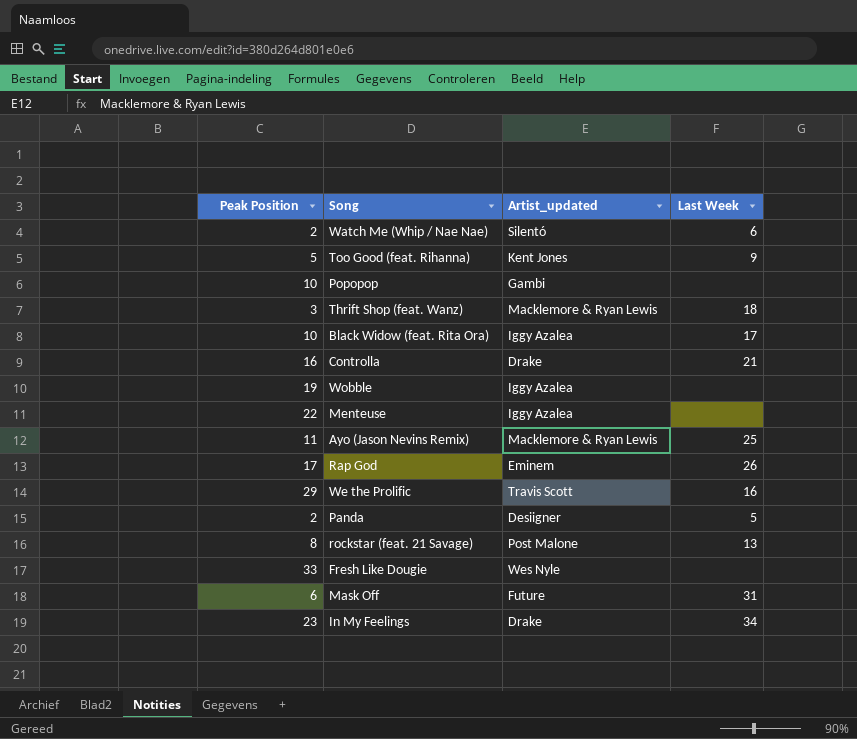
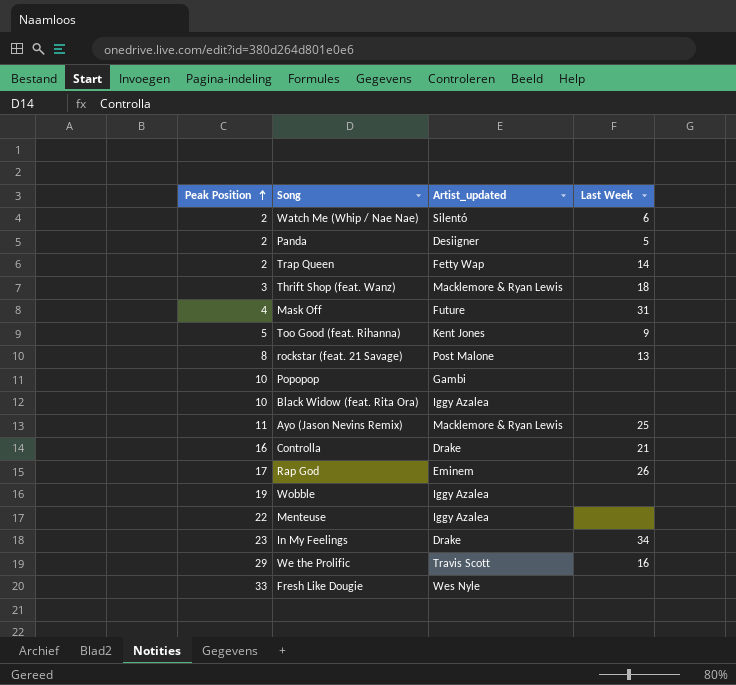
row order: none -> Peak Position ascending
row Trap Queen: none -> 2 | Fetty Wap | 14
Mask Off | Peak Position: 6 -> 4
Black Widow (feat. Rita Ora) | Last Week: 17 -> none

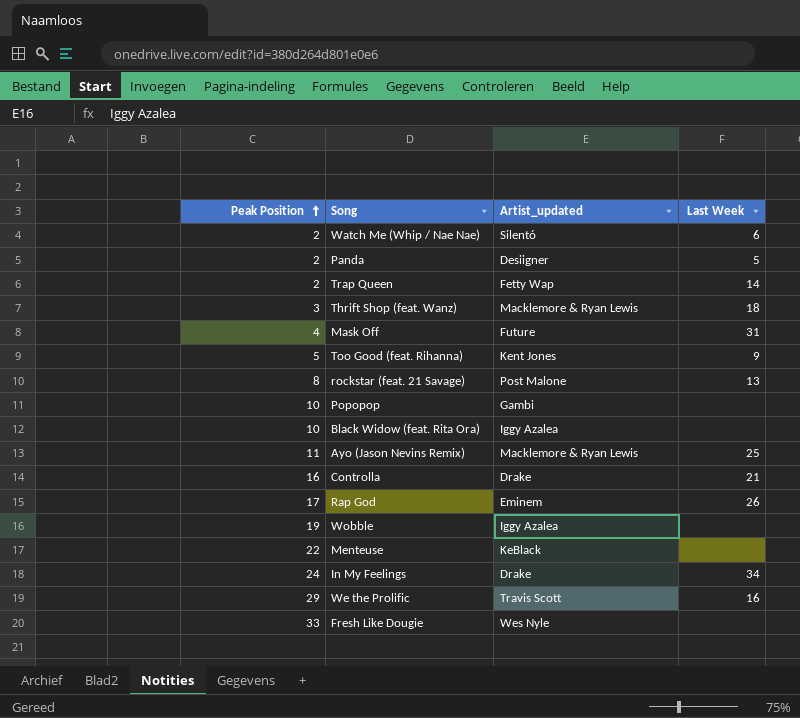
Menteuse | Artist_updated: Iggy Azalea -> KeBlack
In My Feelings | Peak Position: 23 -> 24

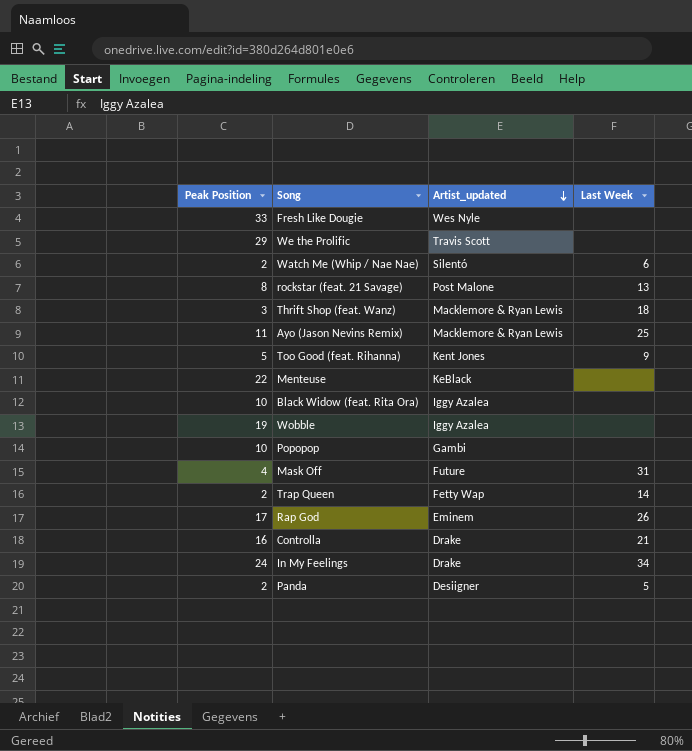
row order: Peak Position ascending -> Artist_updated descending
We the Prolific | Last Week: 16 -> none

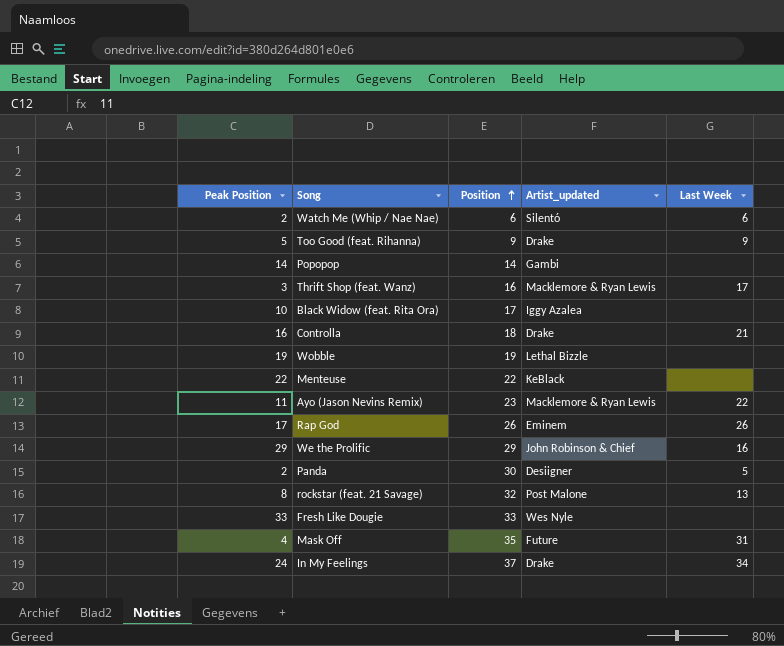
row order: Artist_updated descending -> Position ascending
column Position | position: none -> 3
row Trap Queen: 2 | Fetty Wap | 14 -> none
Too Good (feat. Rihanna) | Artist_updated: Kent Jones -> Drake
Popopop | Peak Position: 10 -> 14
Thrift Shop (feat. Wanz) | Last Week: 18 -> 17
Wobble | Artist_updated: Iggy Azalea -> Lethal Bizzle
Ayo (Jason Nevins Remix) | Last Week: 25 -> 22
We the Prolific | Artist_updated: Travis Scott -> John Robinson & Chief
We the Prolific | Last Week: none -> 16

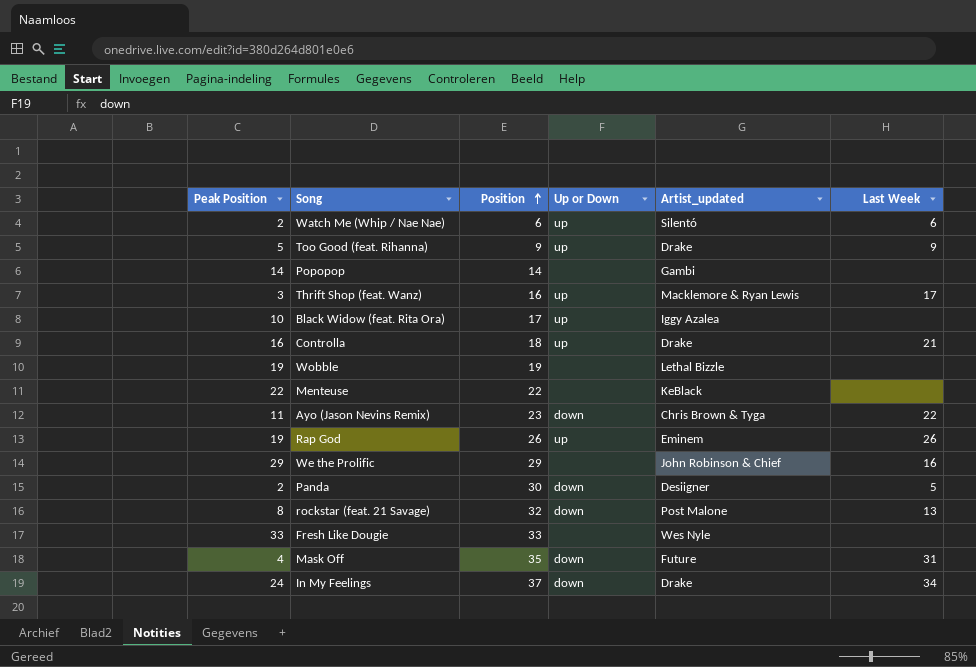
column Up or Down | position: none -> 4
Ayo (Jason Nevins Remix) | Artist_updated: Macklemore & Ryan Lewis -> Chris Brown & Tyga
Rap God | Peak Position: 17 -> 19

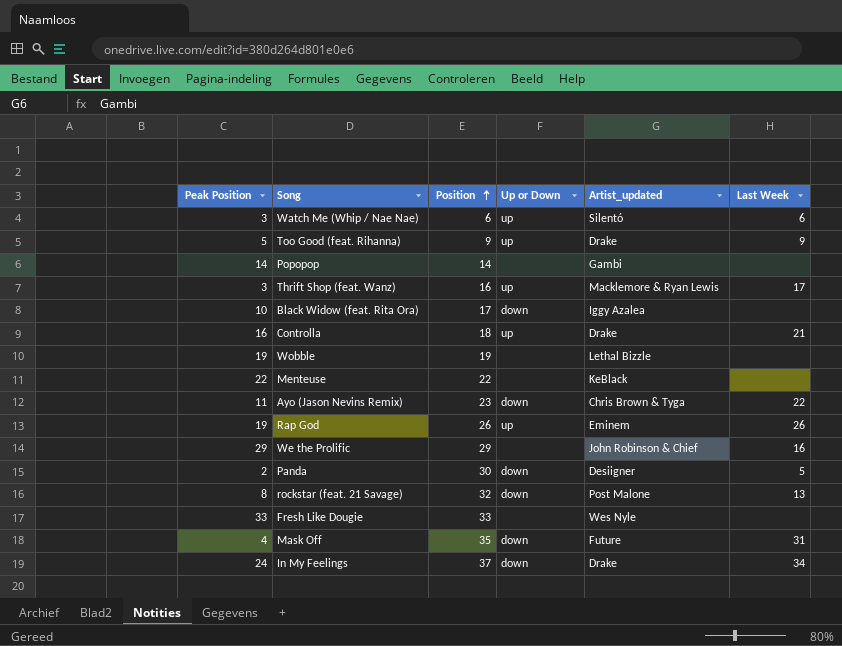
Watch Me (Whip / Nae Nae) | Peak Position: 2 -> 3
Black Widow (feat. Rita Ora) | Up or Down: up -> down

